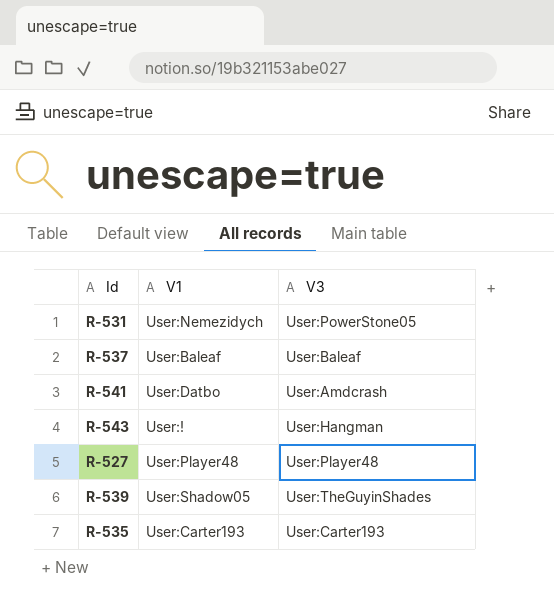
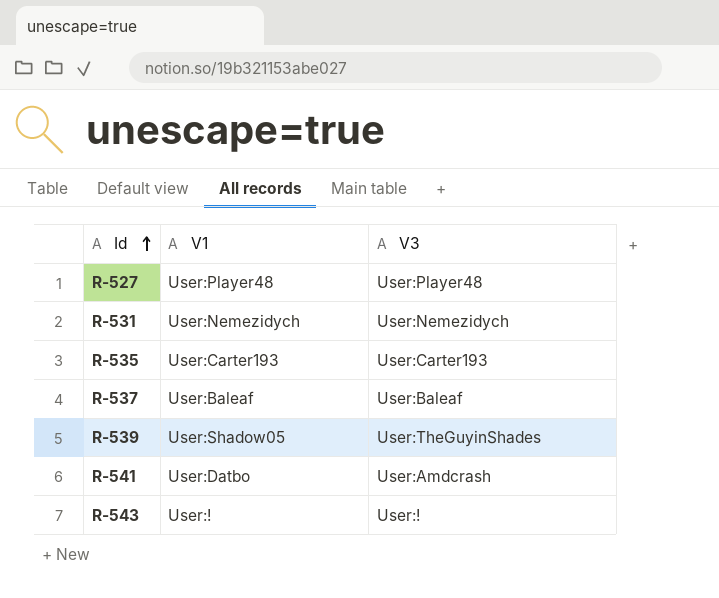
row order: none -> Id ascending
R-531 | V3: User:PowerStone05 -> User:Nemezidych
R-543 | V3: User:Hangman -> User:!

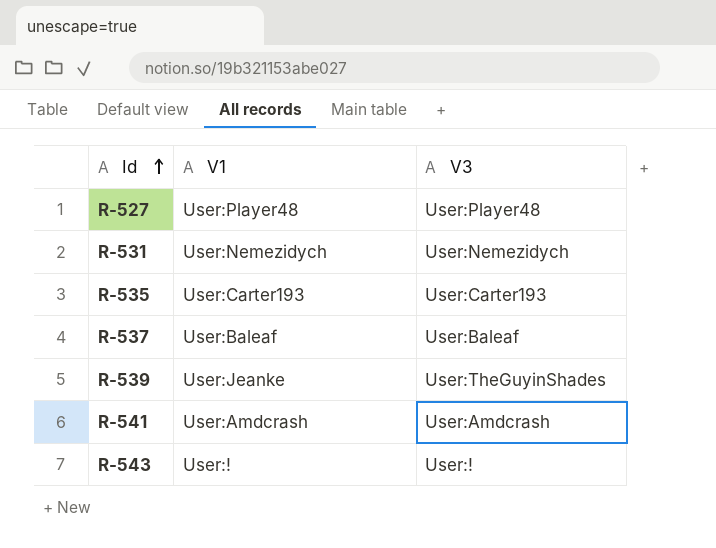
R-539 | V1: User:Shadow05 -> User:Jeanke
R-541 | V1: User:Datbo -> User:Amdcrash

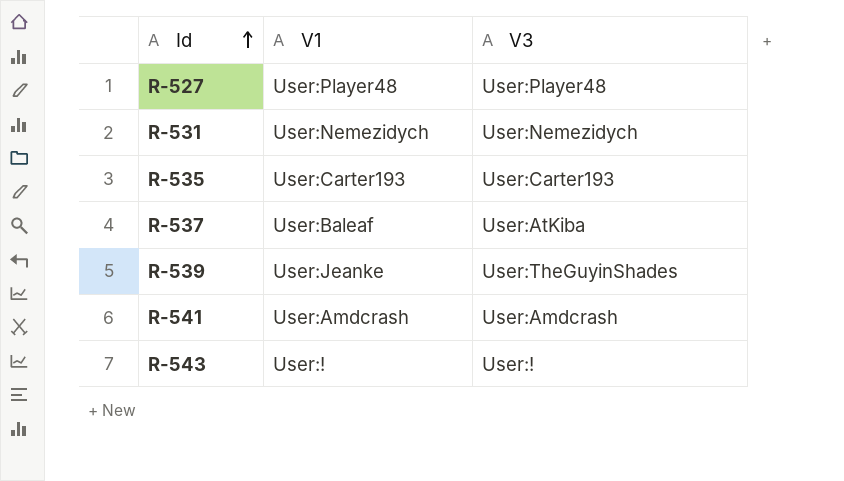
R-537 | V3: User:Baleaf -> User:AtKiba

